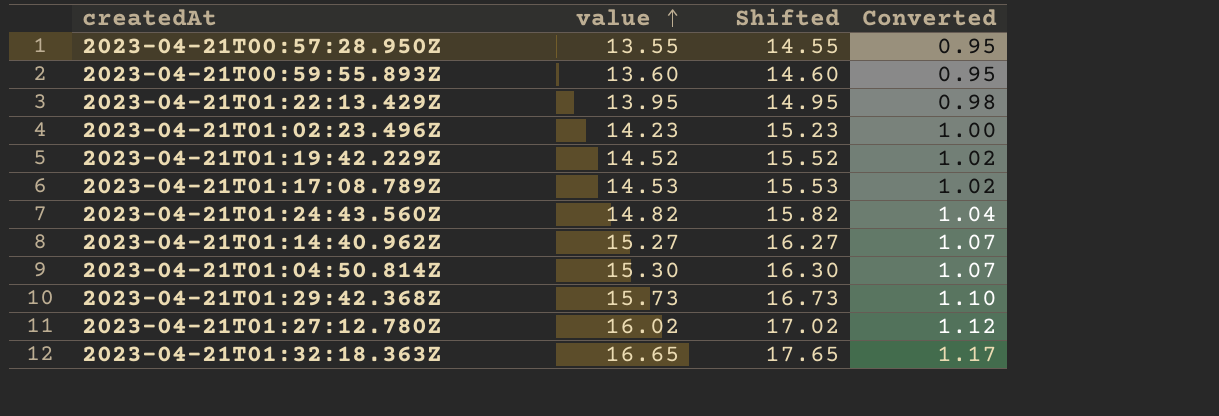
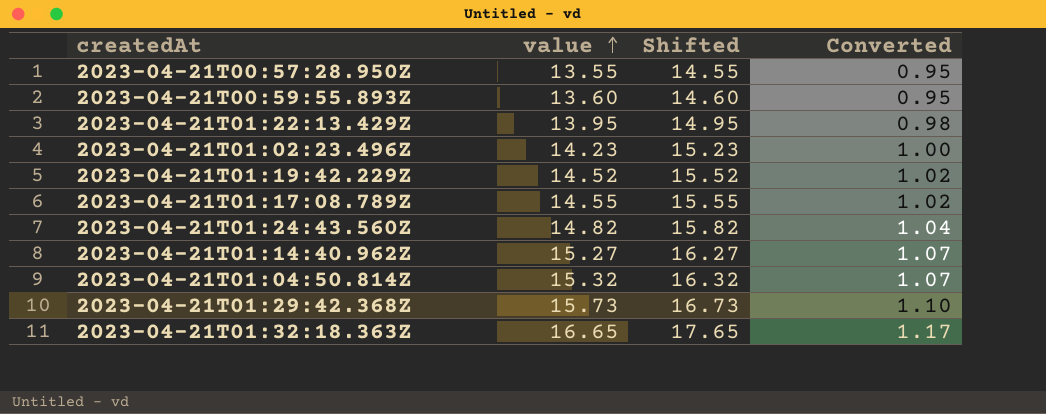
row 2023-04-21T01:27:12.780Z: 16.02 | 17.02 | 1.12 -> none
2023-04-21T01:17:08.789Z | value: 14.53 -> 14.55
2023-04-21T01:17:08.789Z | Shifted: 15.53 -> 15.55
2023-04-21T01:04:50.814Z | value: 15.30 -> 15.32
2023-04-21T01:04:50.814Z | Shifted: 16.30 -> 16.32

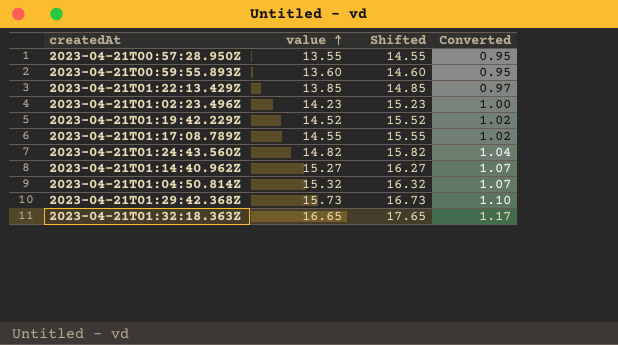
2023-04-21T01:22:13.429Z | value: 13.95 -> 13.85
2023-04-21T01:22:13.429Z | Shifted: 14.95 -> 14.85
2023-04-21T01:22:13.429Z | Converted: 0.98 -> 0.97

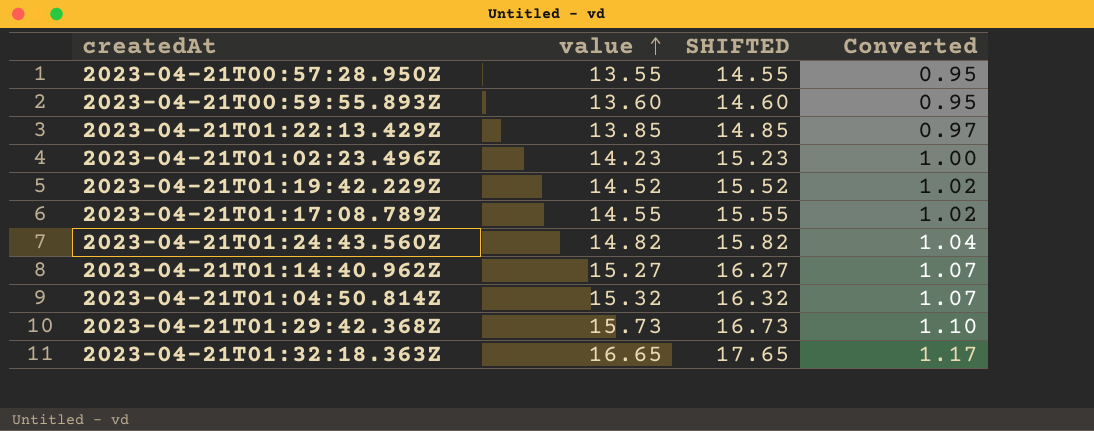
column name: Shifted -> SHIFTED

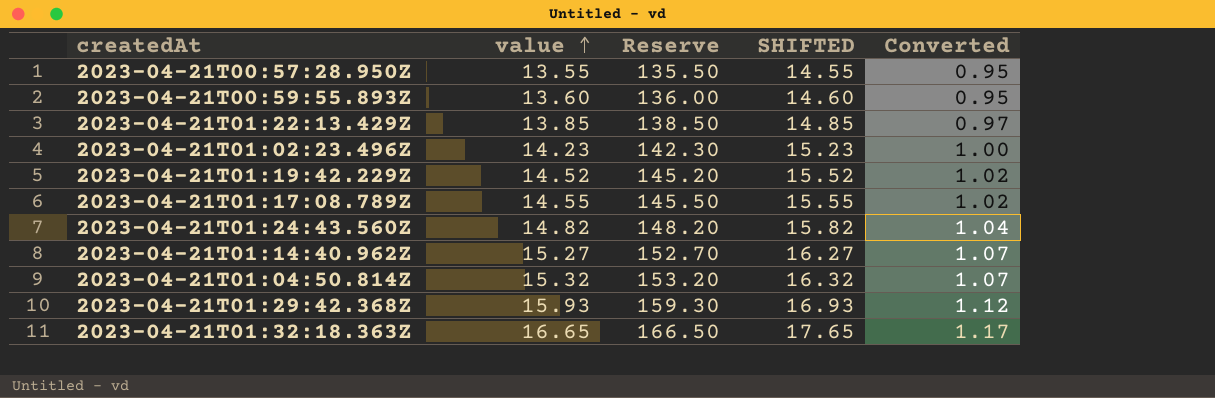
column Reserve | formula: none -> [value] * 10
2023-04-21T01:29:42.368Z | value: 15.73 -> 15.93
2023-04-21T01:29:42.368Z | SHIFTED: 16.73 -> 16.93
2023-04-21T01:29:42.368Z | Converted: 1.10 -> 1.12

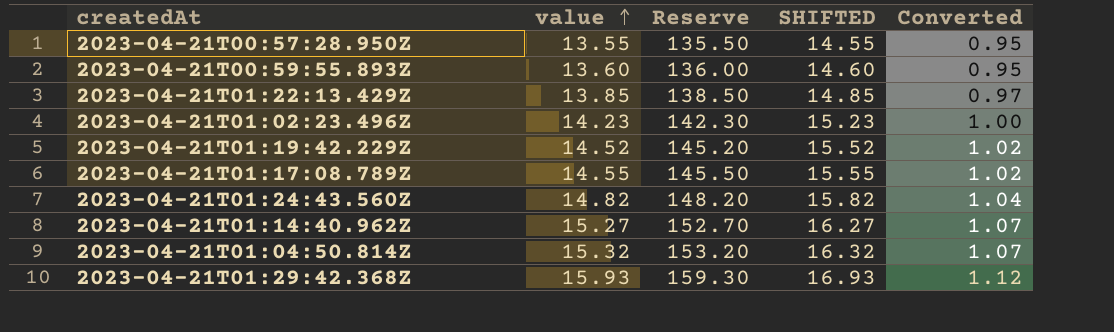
row 2023-04-21T01:32:18.363Z: 16.65 | 166.50 | 17.65 | 1.17 -> none

